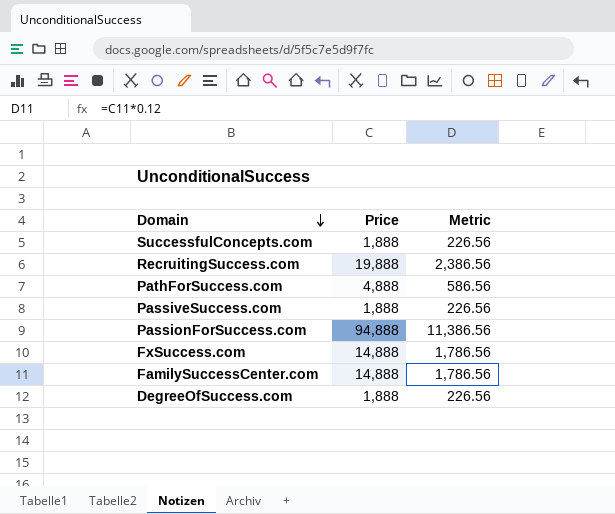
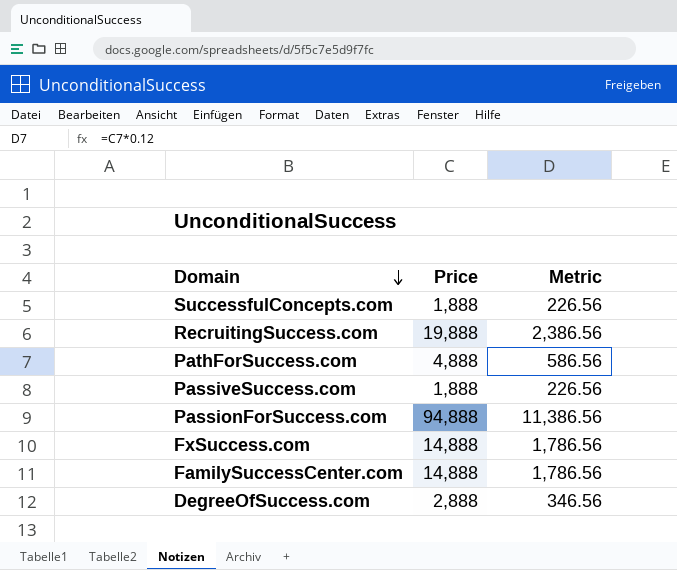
DegreeOfSuccess.com | Price: 1,888 -> 2,888
DegreeOfSuccess.com | Metric: 226.56 -> 346.56

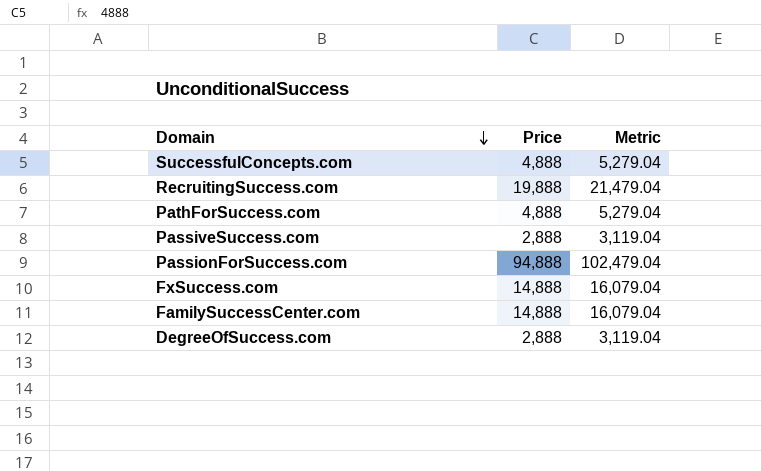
column Metric | formula: [Price] * 0.12 -> [Price] * 1.08
SuccessfulConcepts.com | Price: 1,888 -> 4,888
PassiveSuccess.com | Price: 1,888 -> 2,888

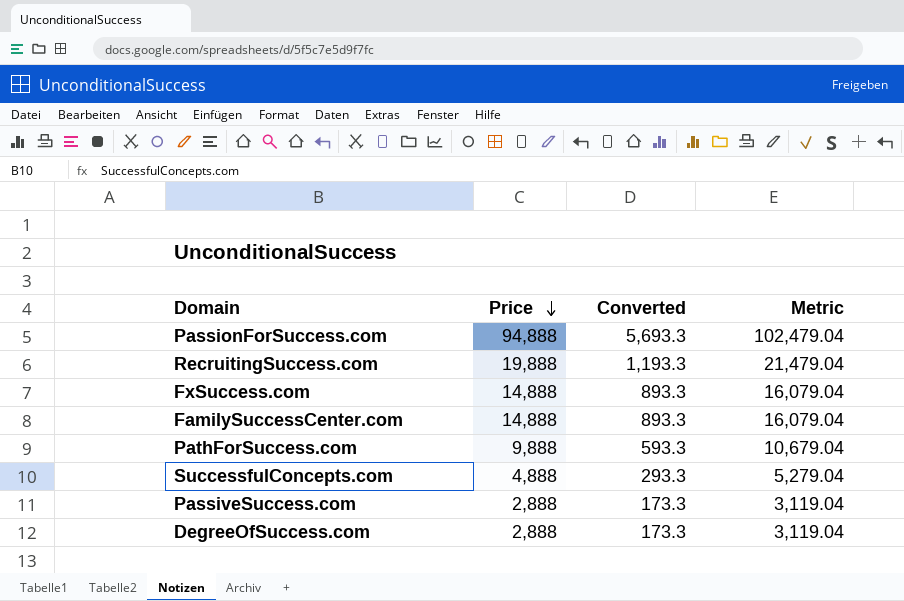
row order: Domain descending -> Price descending
column Converted | formula: none -> [Price] * 0.06
PathForSuccess.com | Price: 4,888 -> 9,888
PathForSuccess.com | Metric: 5,279.04 -> 10,679.04

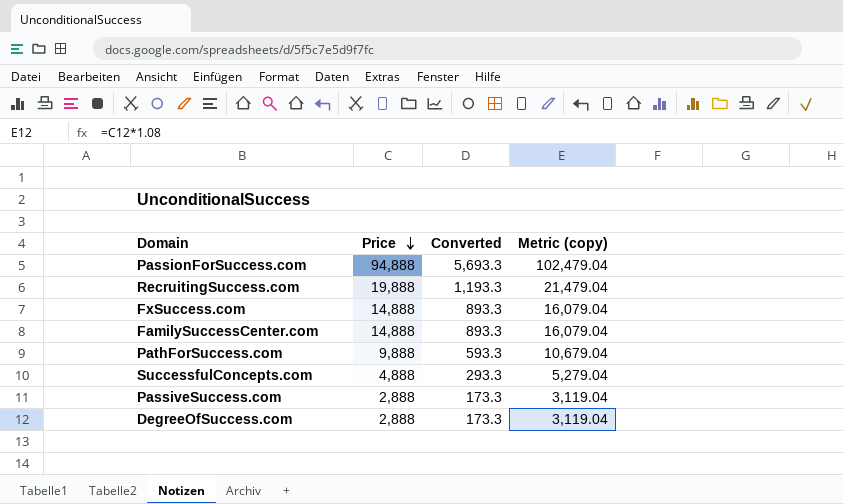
column name: Metric -> Metric (copy)

